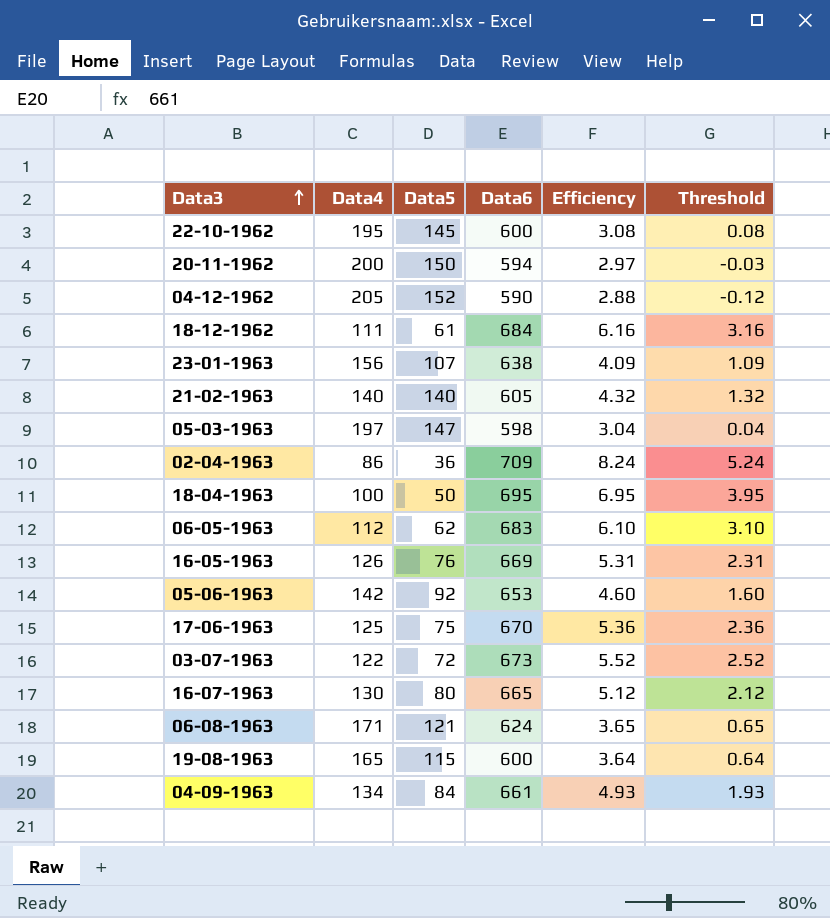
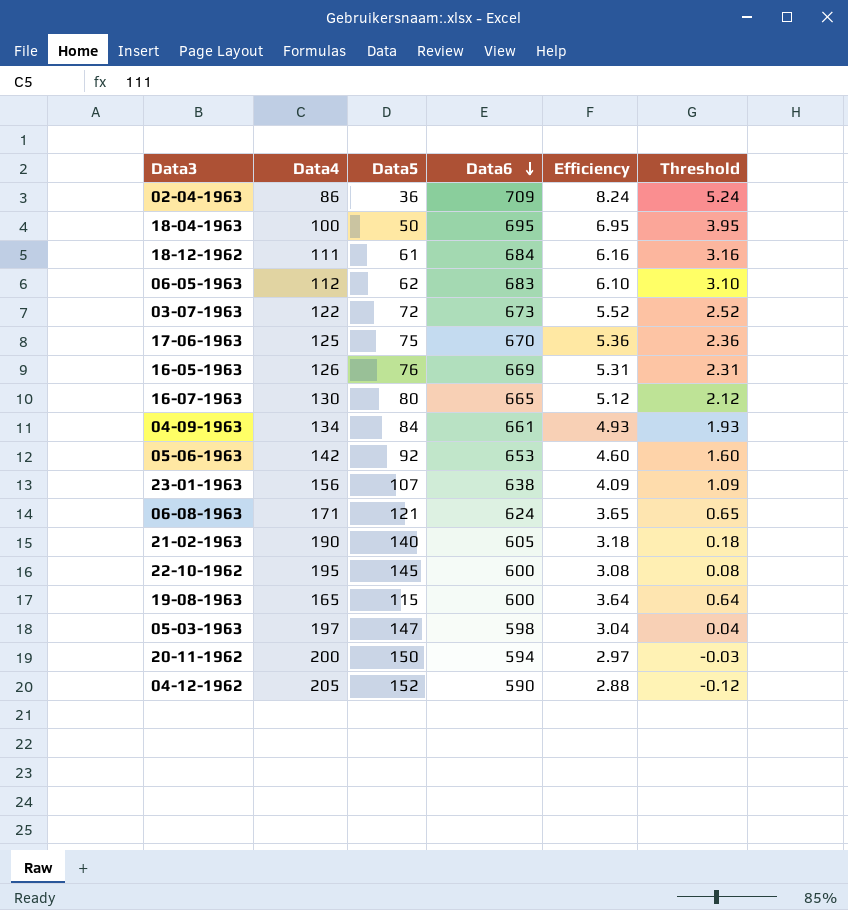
row order: Data3 ascending -> Data6 descending
21-02-1963 | Data4: 140 -> 190
21-02-1963 | Efficiency: 4.32 -> 3.18
21-02-1963 | Threshold: 1.32 -> 0.18

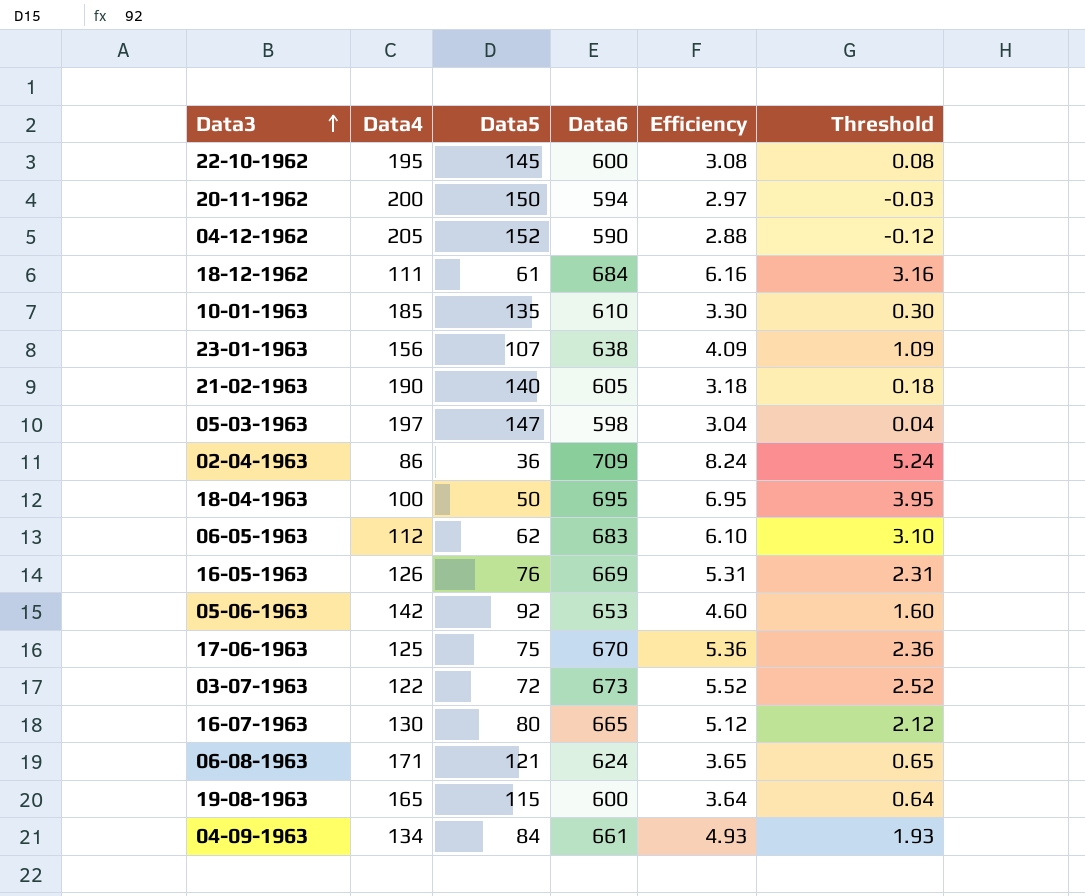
row order: Data6 descending -> Data3 ascending
row 10-01-1963: none -> 185 | 135 | 610 | 3.30 | 0.30

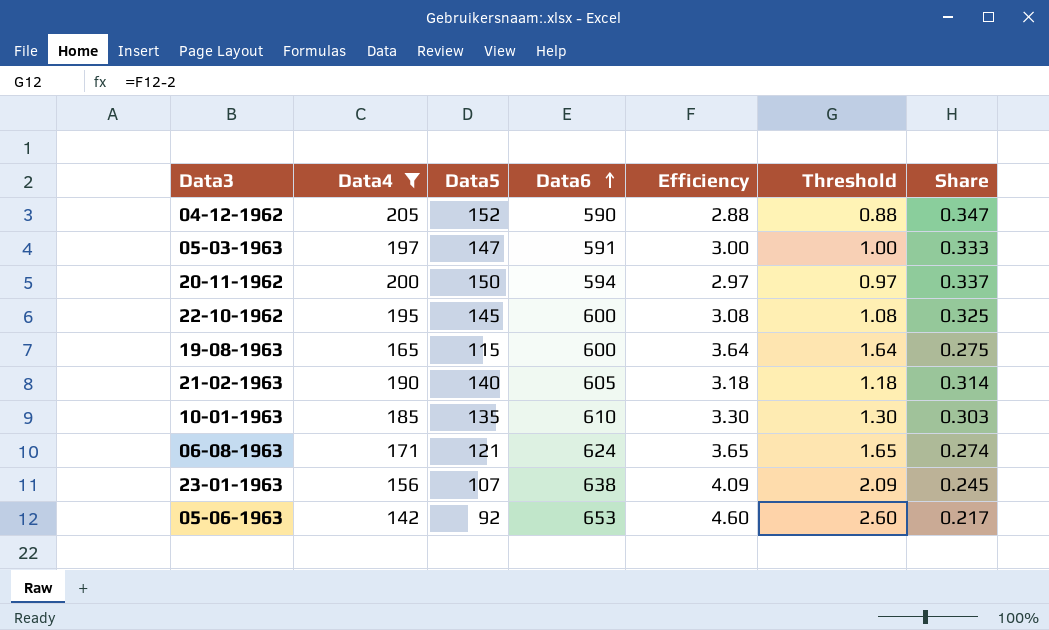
filter: none -> Data4 >= 142
row order: Data3 ascending -> Data6 ascending
column Threshold | formula: [Efficiency] - 3 -> [Efficiency] - 2
column Share | formula: none -> [Data4] / [Data6]
05-03-1963 | Data6: 598 -> 591
05-03-1963 | Efficiency: 3.04 -> 3.00

